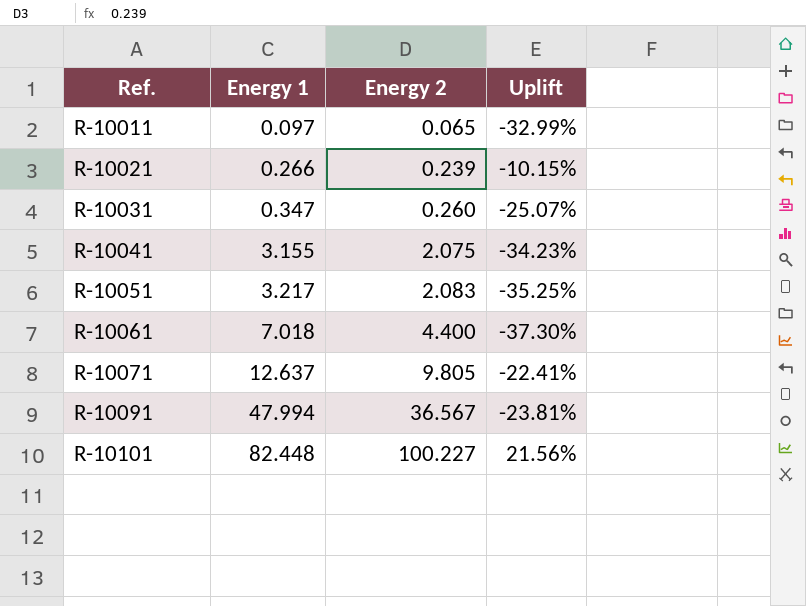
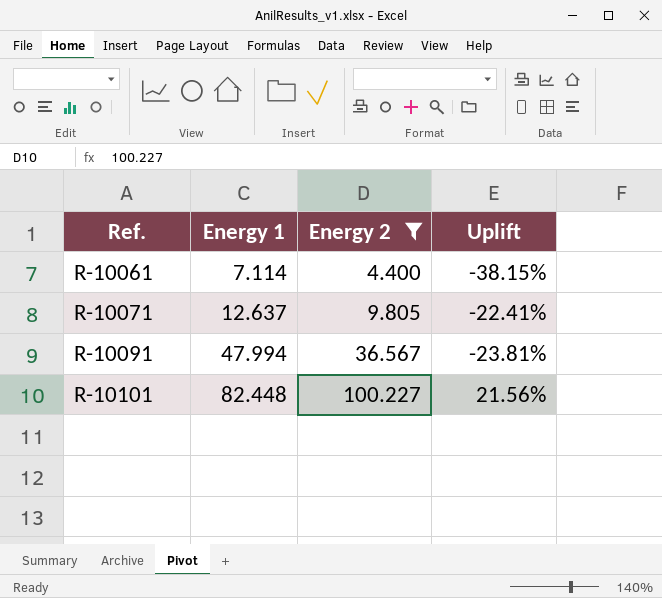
filter: none -> Energy 2 >= 4.400
R-10061 | Energy 1: 7.018 -> 7.114
R-10061 | Uplift: -37.30% -> -38.15%

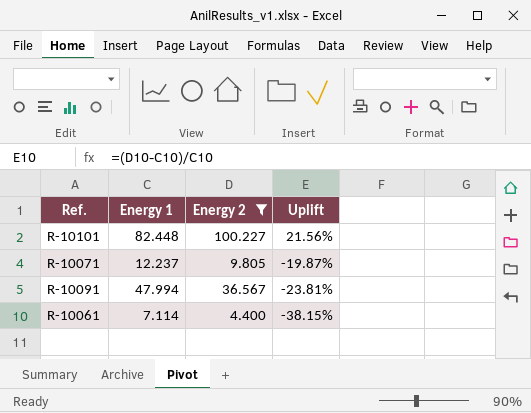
row order: Ref. ascending -> Uplift descending
R-10071 | Energy 1: 12.637 -> 12.237
R-10071 | Uplift: -22.41% -> -19.87%

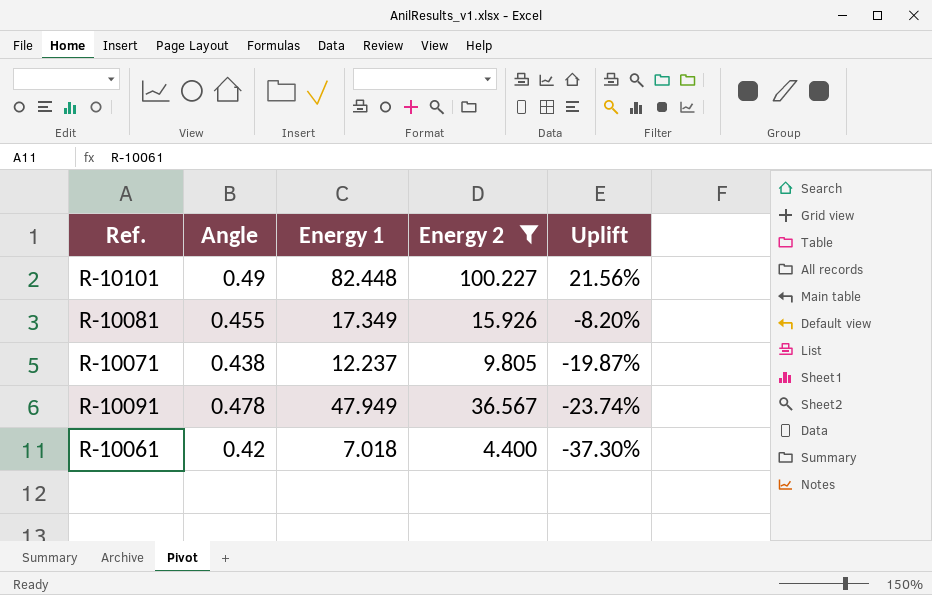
column Angle | position: none -> 2
row R-10081: none -> 0.455 | 17.349 | 15.926 | -8.20%
R-10091 | Energy 1: 47.994 -> 47.949
R-10091 | Uplift: -23.81% -> -23.74%
R-10061 | Energy 1: 7.114 -> 7.018
R-10061 | Uplift: -38.15% -> -37.30%

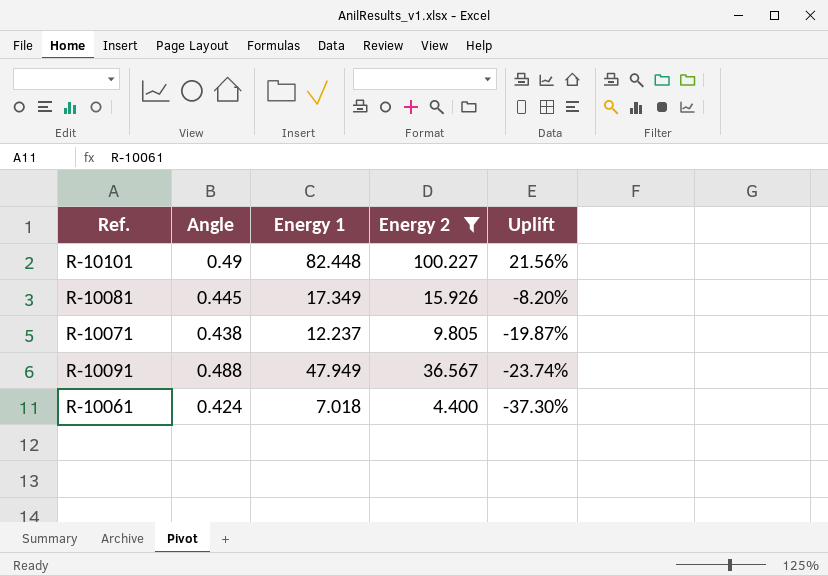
R-10081 | Angle: 0.455 -> 0.445
R-10091 | Angle: 0.478 -> 0.488
R-10061 | Angle: 0.42 -> 0.424

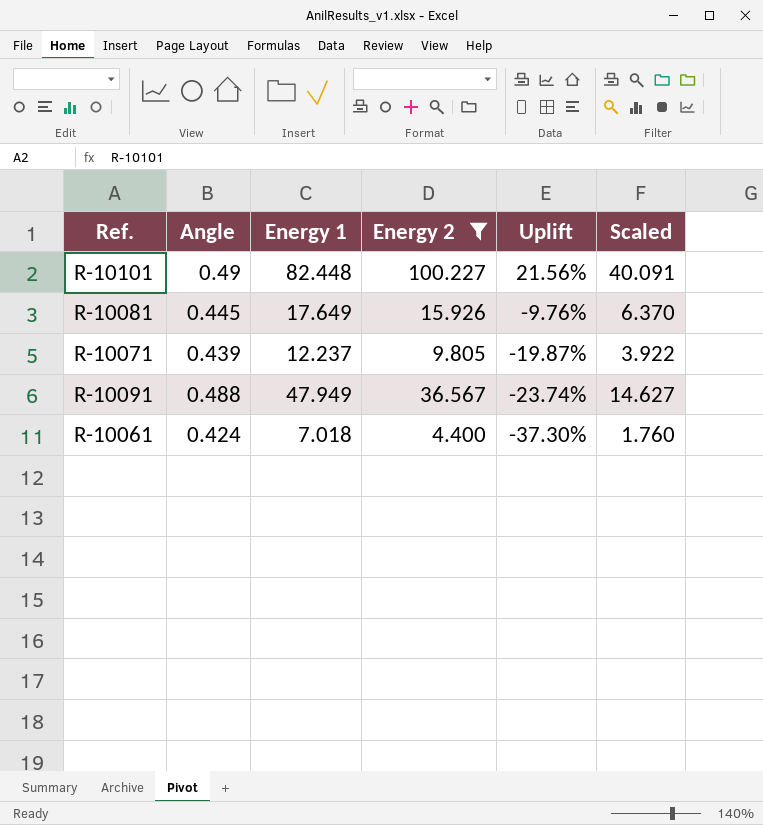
column Scaled | formula: none -> [Energy 2] * 0.4
R-10081 | Energy 1: 17.349 -> 17.649
R-10081 | Uplift: -8.20% -> -9.76%
R-10071 | Angle: 0.438 -> 0.439

